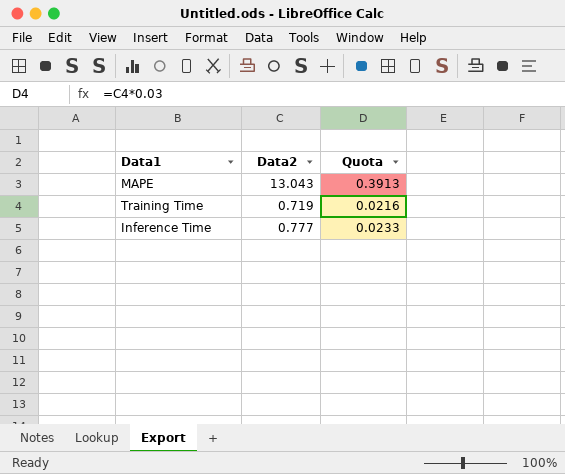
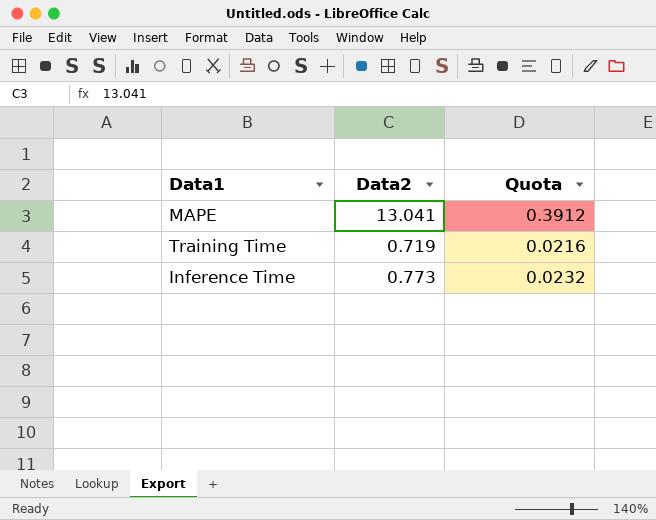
MAPE | Data2: 13.043 -> 13.041
MAPE | Quota: 0.3913 -> 0.3912
Inference Time | Data2: 0.777 -> 0.773
Inference Time | Quota: 0.0233 -> 0.0232

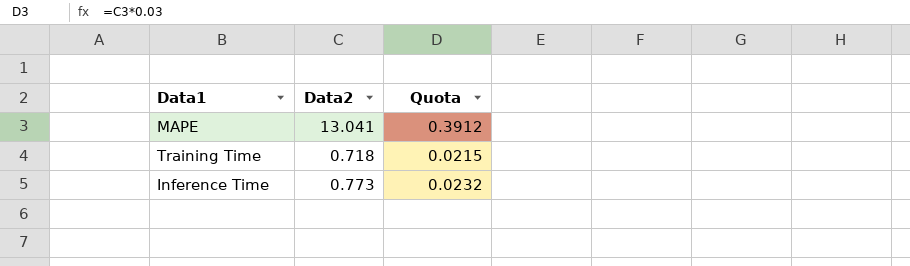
Training Time | Data2: 0.719 -> 0.718
Training Time | Quota: 0.0216 -> 0.0215

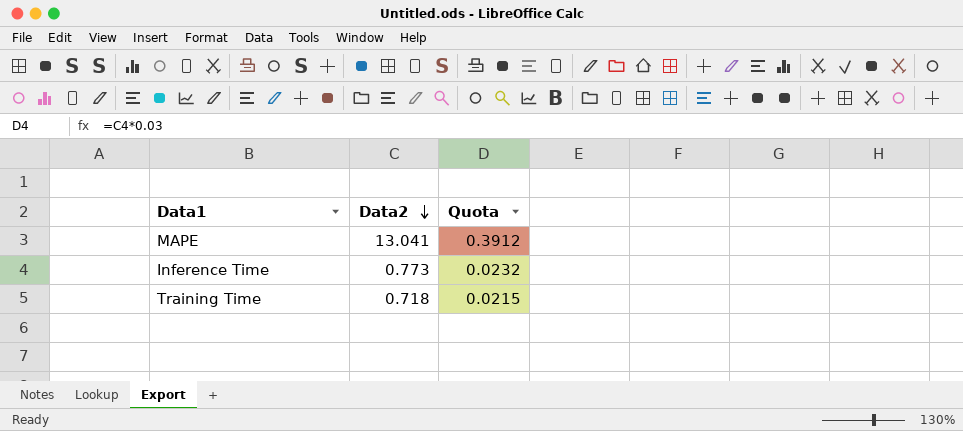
row order: none -> Data2 descending

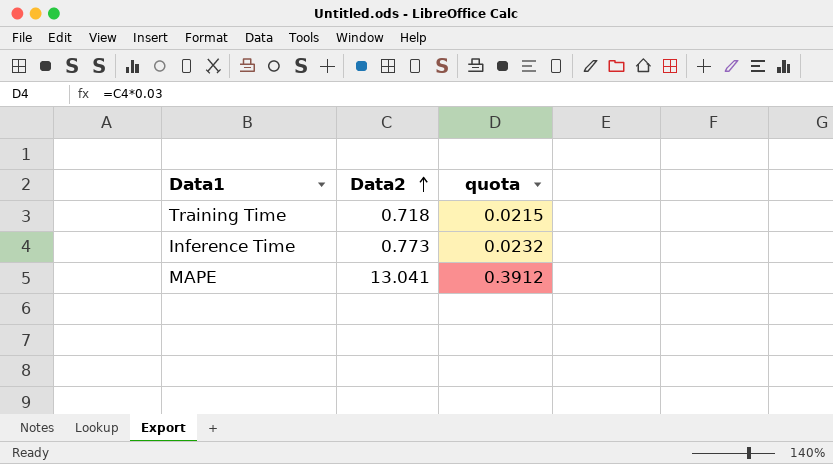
row order: Data2 descending -> Data2 ascending
column name: Quota -> quota

